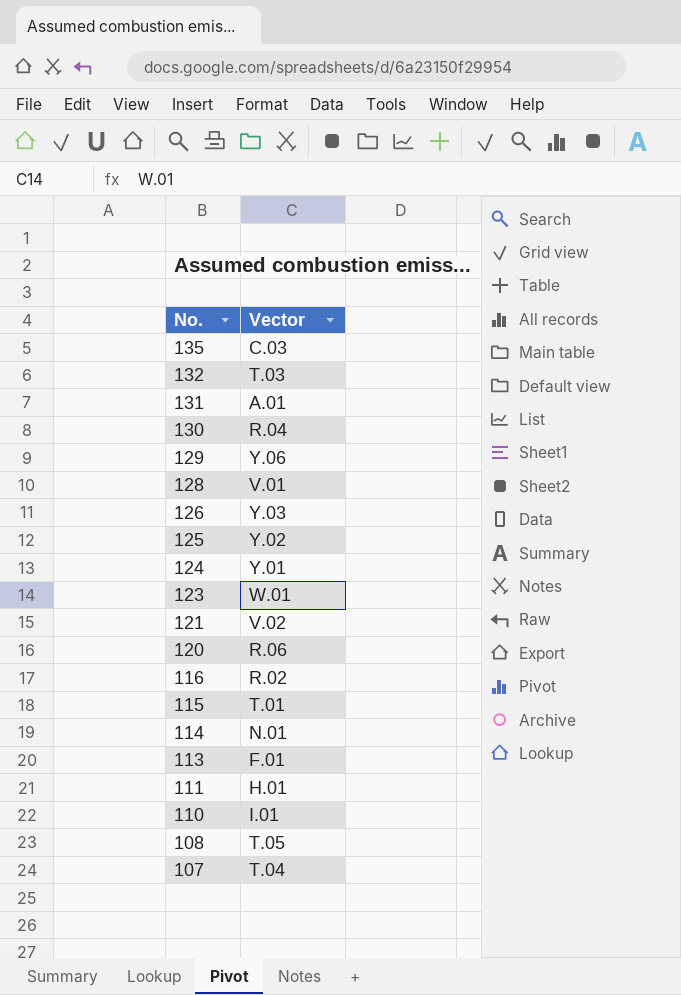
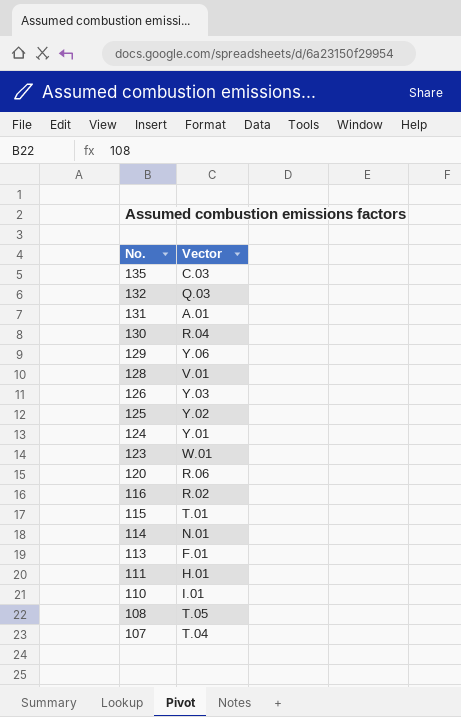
row 121: V.02 -> none
132 | Vector: T.03 -> Q.03

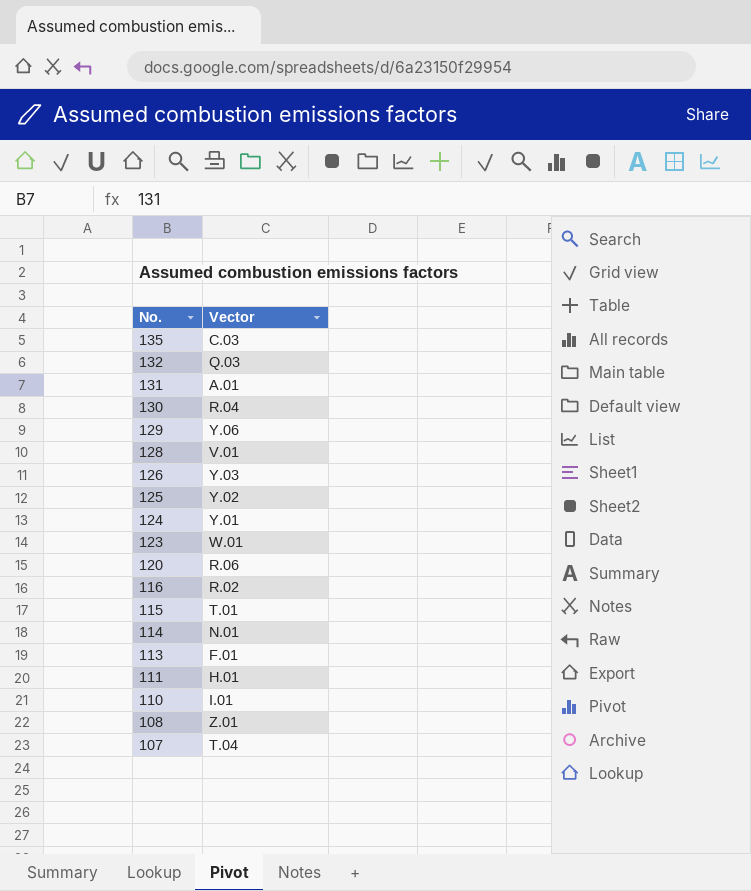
108 | Vector: T.05 -> Z.01

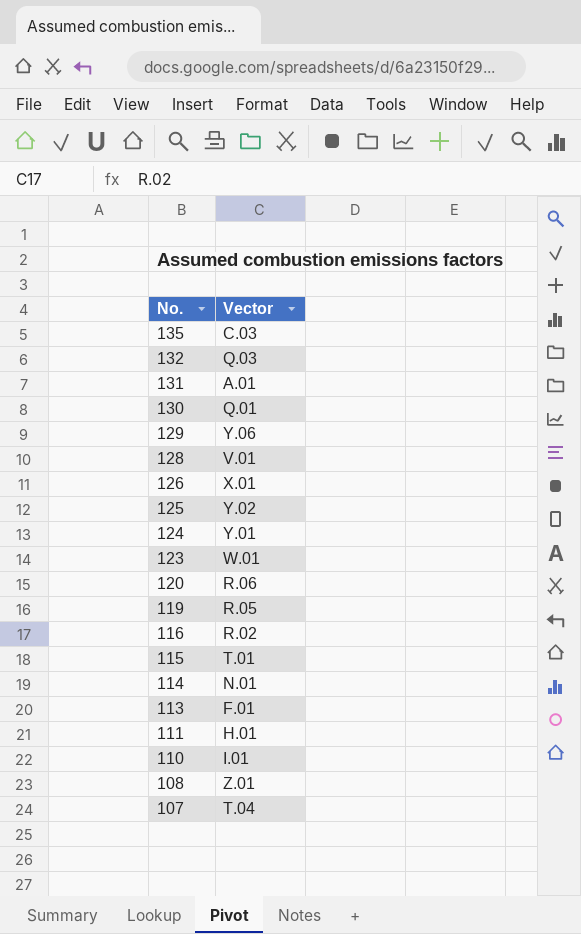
130 | Vector: R.04 -> Q.01
126 | Vector: Y.03 -> X.01
row 119: none -> R.05

